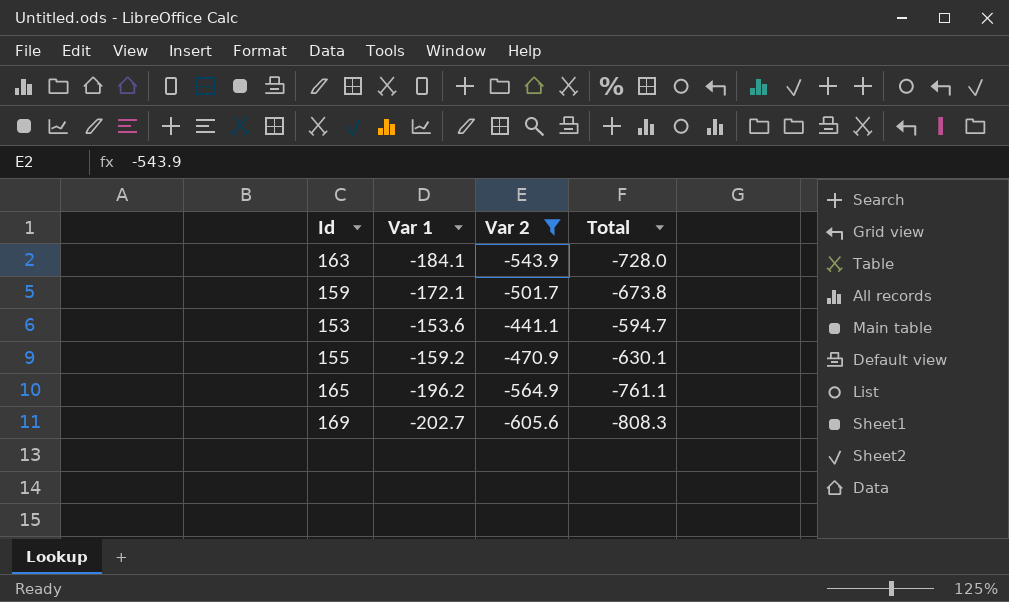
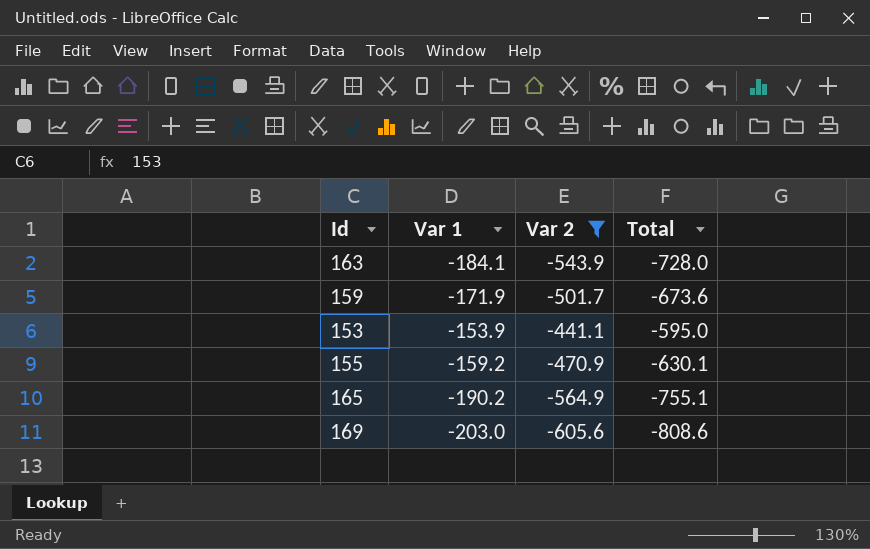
159 | Var 1: -172.1 -> -171.9
159 | Total: -673.8 -> -673.6
153 | Var 1: -153.6 -> -153.9
153 | Total: -594.7 -> -595.0
165 | Var 1: -196.2 -> -190.2
165 | Total: -761.1 -> -755.1
169 | Var 1: -202.7 -> -203.0
169 | Total: -808.3 -> -808.6

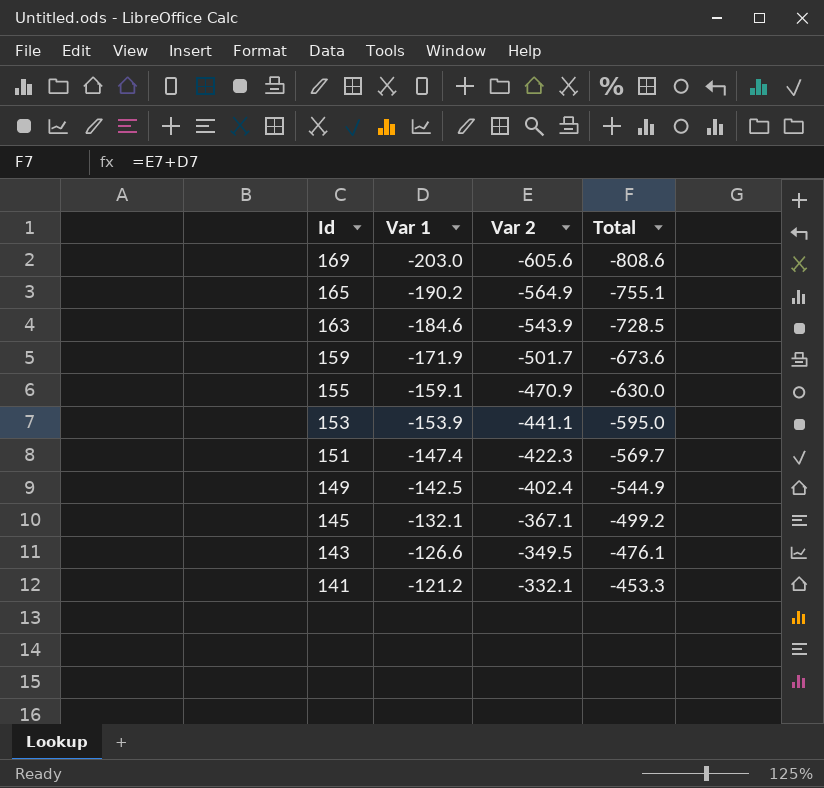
filter: Var 2 <= -441.1 -> none
row order: none -> Id descending
163 | Var 1: -184.1 -> -184.6
163 | Total: -728.0 -> -728.5
155 | Var 1: -159.2 -> -159.1
155 | Total: -630.1 -> -630.0

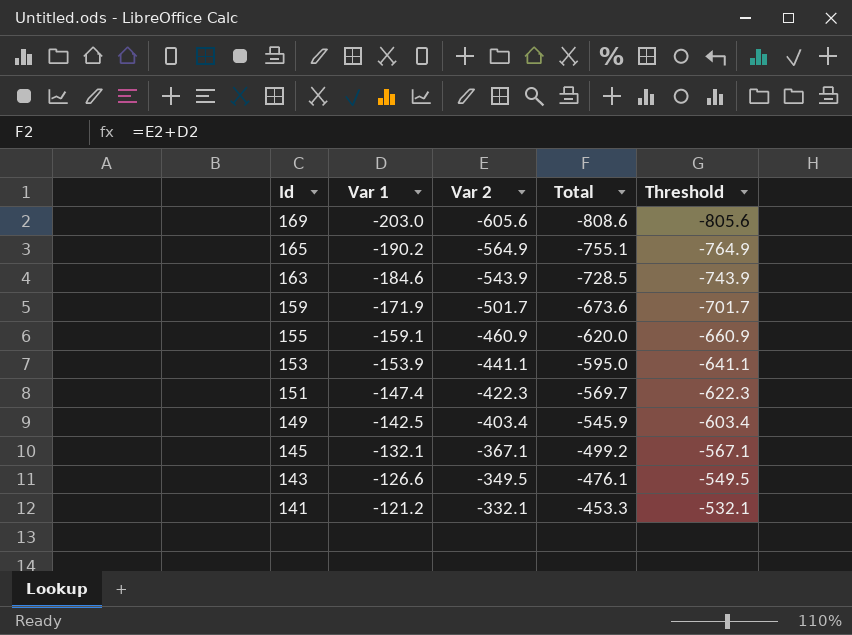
column Threshold | formula: none -> [Var 2] - 200
155 | Var 2: -470.9 -> -460.9
155 | Total: -630.0 -> -620.0
149 | Var 2: -402.4 -> -403.4
149 | Total: -544.9 -> -545.9

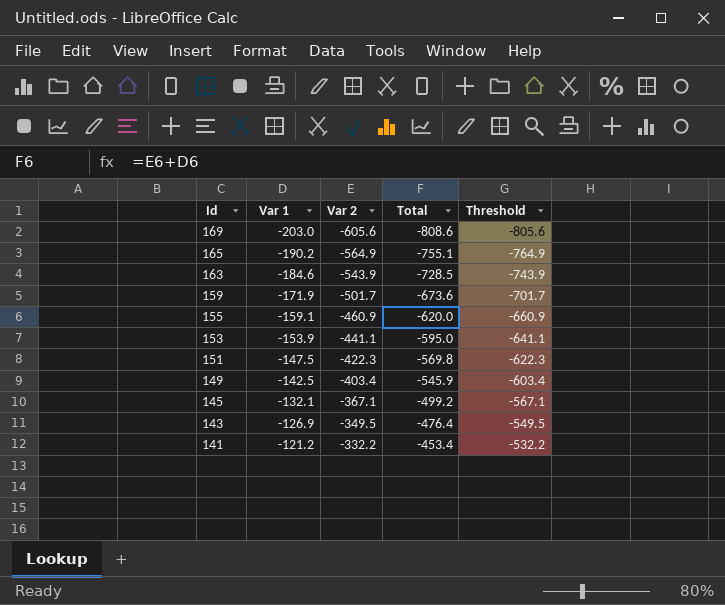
151 | Var 1: -147.4 -> -147.5
151 | Total: -569.7 -> -569.8
143 | Var 1: -126.6 -> -126.9
143 | Total: -476.1 -> -476.4
141 | Var 2: -332.1 -> -332.2
141 | Total: -453.3 -> -453.4
141 | Threshold: -532.1 -> -532.2

